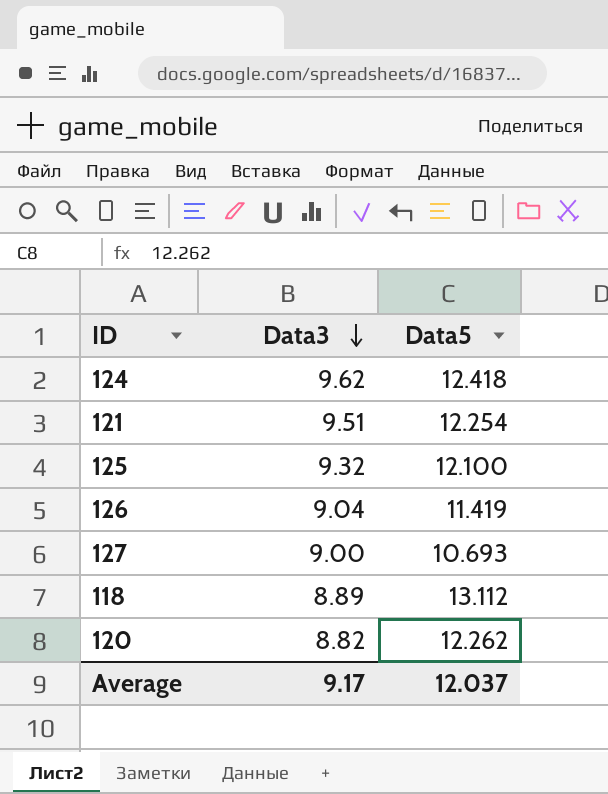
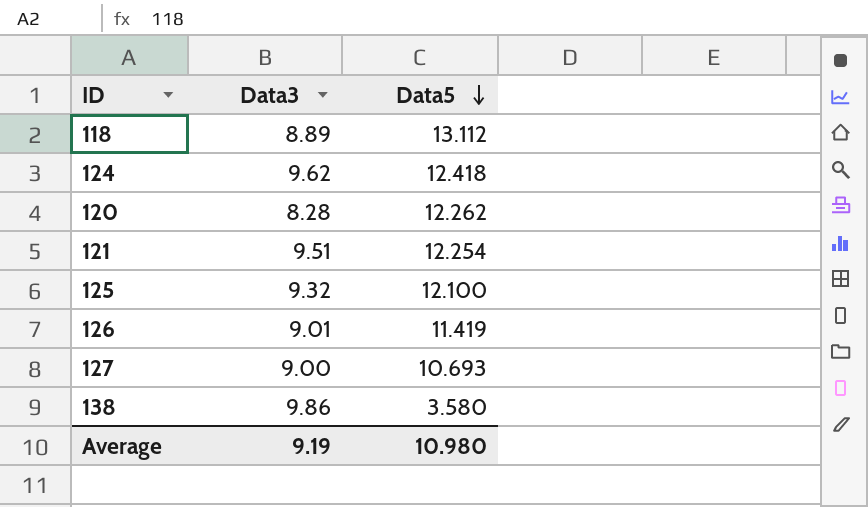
row order: Data3 descending -> Data5 descending
120 | Data3: 8.82 -> 8.28
126 | Data3: 9.04 -> 9.01
row 138: none -> 9.86 | 3.580
Average | Data3: 9.17 -> 9.19
Average | Data5: 12.037 -> 10.980

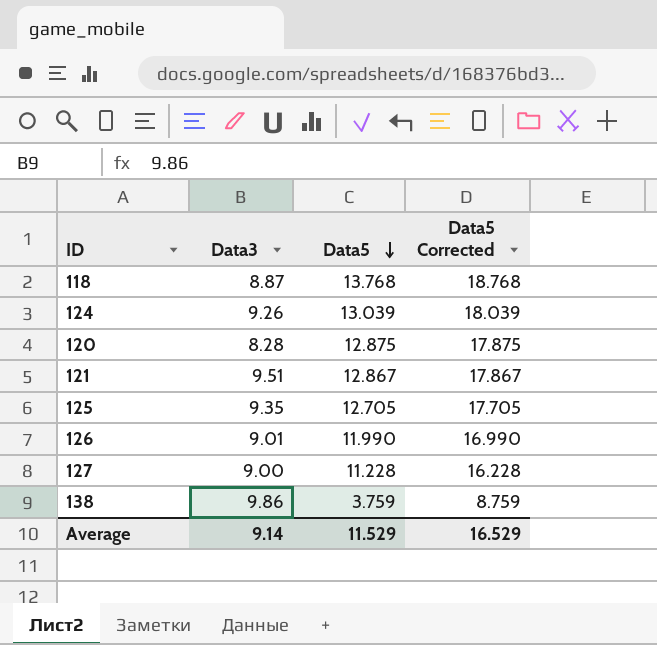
column Data5 Corrected | formula: none -> [Data5] + 5
118 | Data3: 8.89 -> 8.87
118 | Data5: 13.112 -> 13.768
124 | Data3: 9.62 -> 9.26
124 | Data5: 12.418 -> 13.039
120 | Data5: 12.262 -> 12.875
121 | Data5: 12.254 -> 12.867
125 | Data3: 9.32 -> 9.35
125 | Data5: 12.100 -> 12.705
126 | Data5: 11.419 -> 11.990
127 | Data5: 10.693 -> 11.228
138 | Data5: 3.580 -> 3.759
Average | Data3: 9.19 -> 9.14
Average | Data5: 10.980 -> 11.529

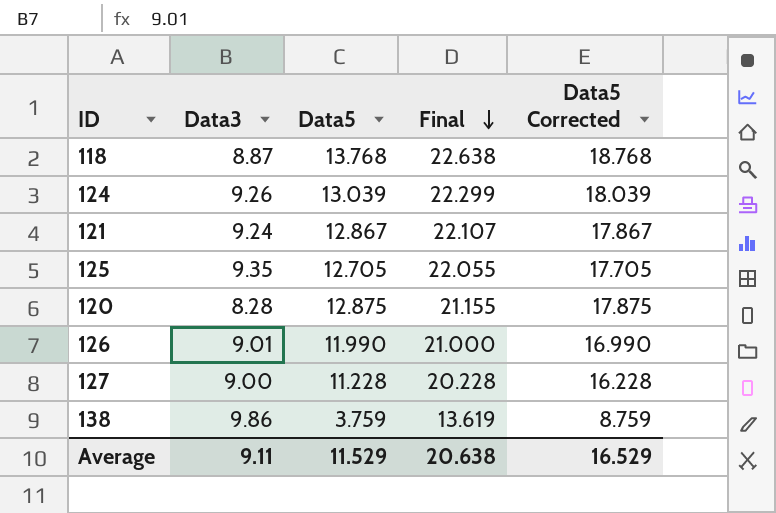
row order: Data5 descending -> Final descending
column Final | formula: none -> [Data3] + [Data5]
121 | Data3: 9.51 -> 9.24
Average | Data3: 9.14 -> 9.11

